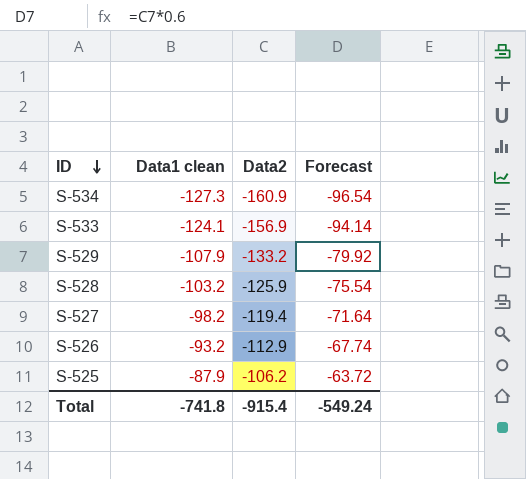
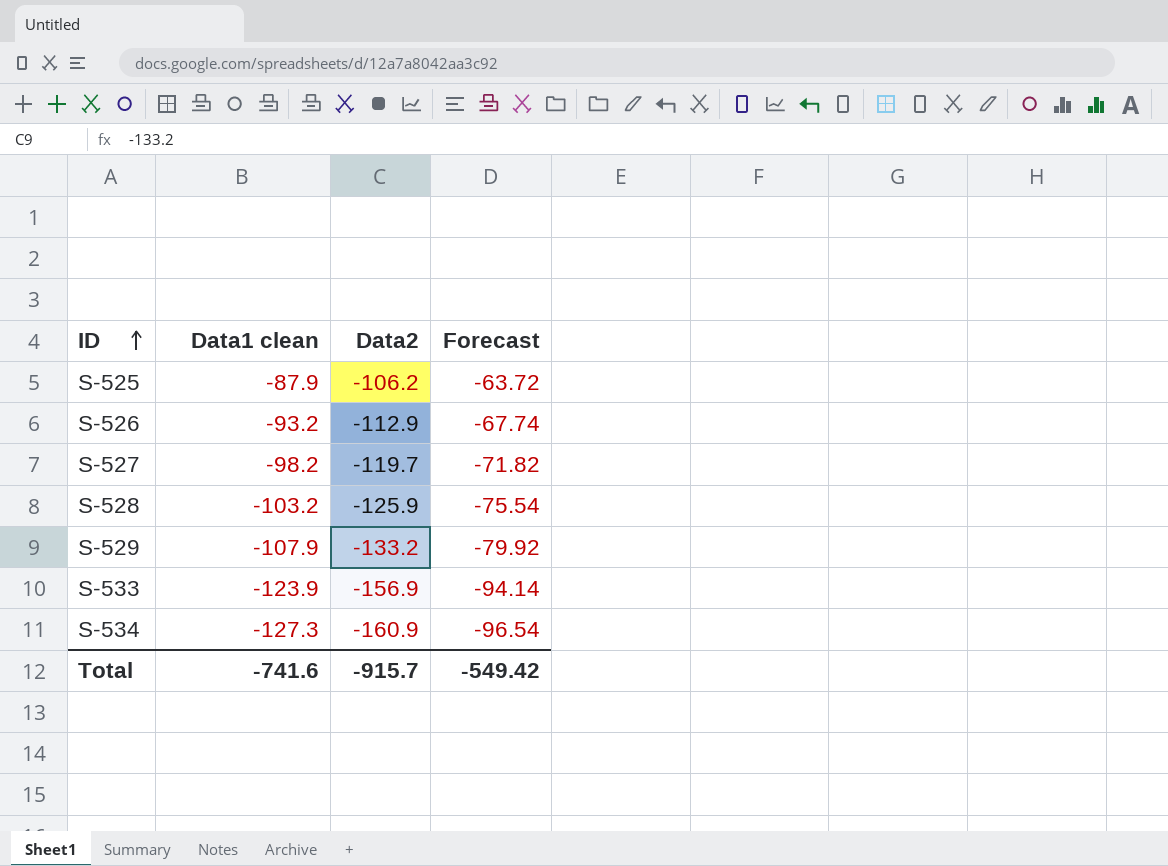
row order: ID descending -> ID ascending
S-527 | Data2: -119.4 -> -119.7
S-527 | Forecast: -71.64 -> -71.82
S-533 | Data1 clean: -124.1 -> -123.9
Total | Data1 clean: -741.8 -> -741.6
Total | Data2: -915.4 -> -915.7
Total | Forecast: -549.24 -> -549.42

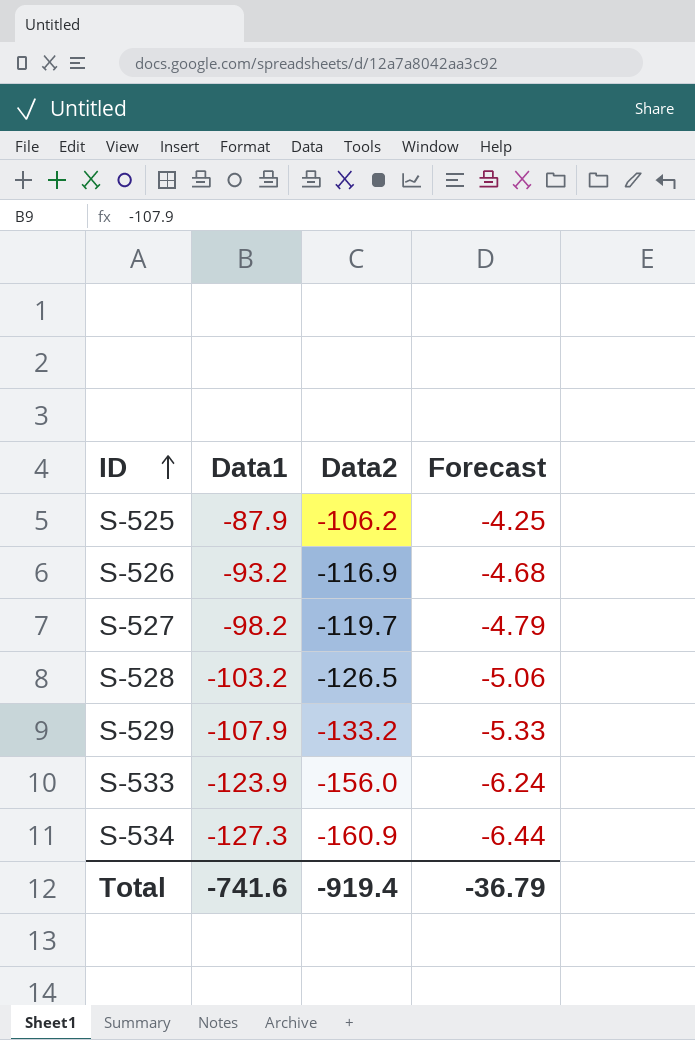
column name: Data1 clean -> Data1
column Forecast | formula: [Data2] * 0.6 -> [Data2] * 0.04
S-526 | Data2: -112.9 -> -116.9
S-528 | Data2: -125.9 -> -126.5
S-533 | Data2: -156.9 -> -156.0
Total | Data2: -915.7 -> -919.4
Total | Forecast: -549.42 -> -36.79

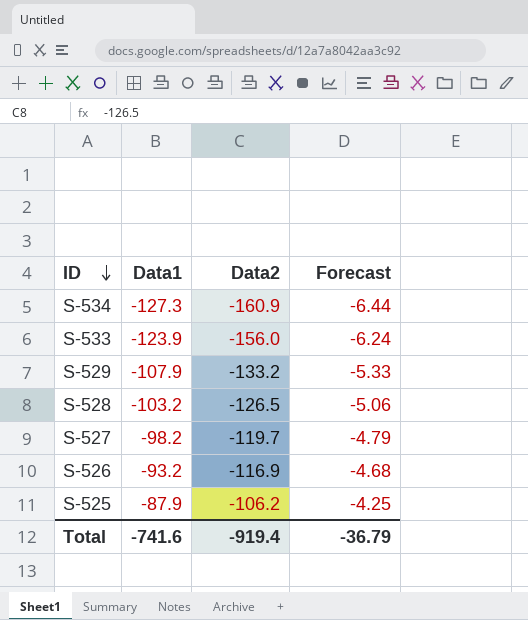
row order: ID ascending -> ID descending

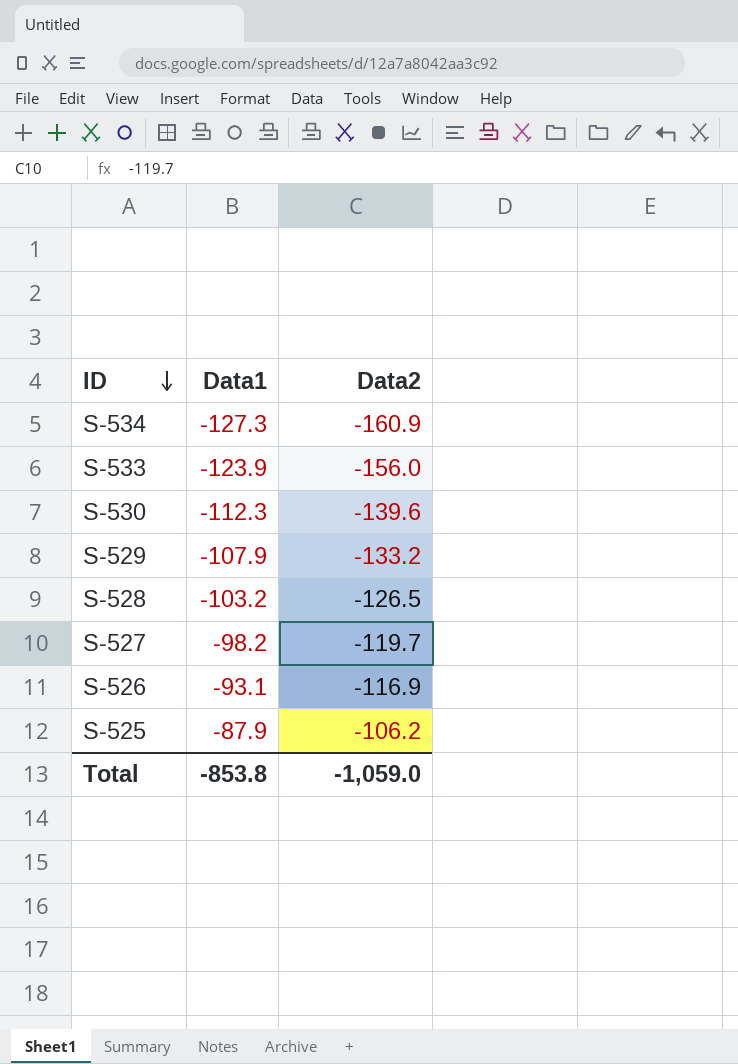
column Forecast | formula: [Data2] * 0.04 -> none
row S-530: none -> -112.3 | -139.6
S-526 | Data1: -93.2 -> -93.1
Total | Data1: -741.6 -> -853.8
Total | Data2: -919.4 -> -1,059.0

